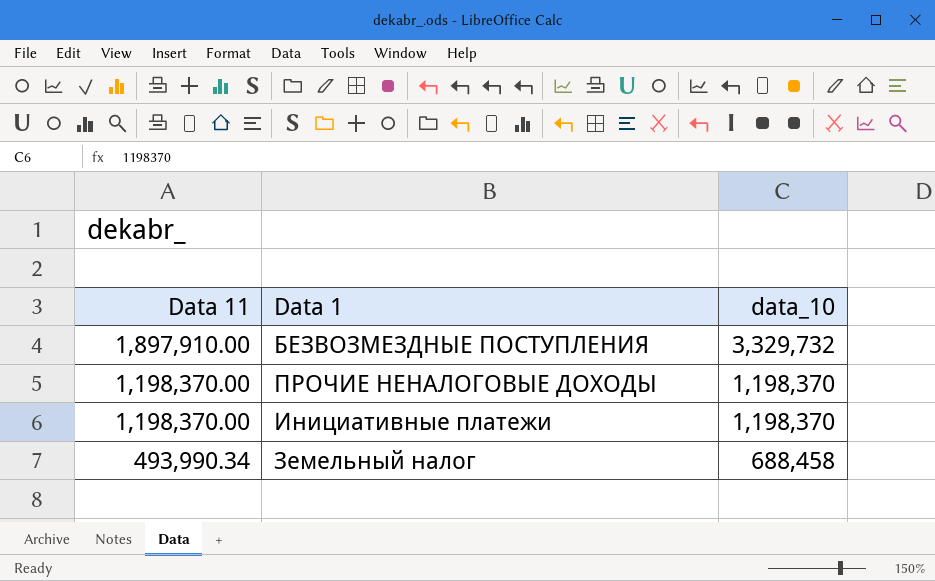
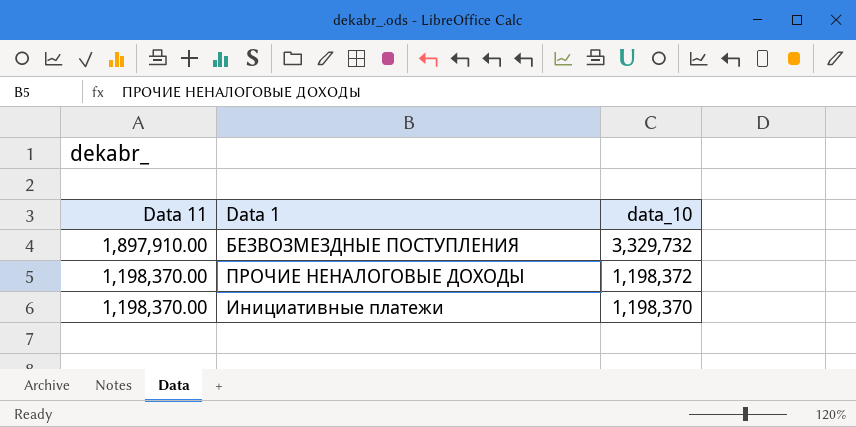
row Земельный налог: 493,990.34 | 688,458 -> none
ПРОЧИЕ НЕНАЛОГОВЫЕ ДОХОДЫ | data_10: 1,198,370 -> 1,198,372

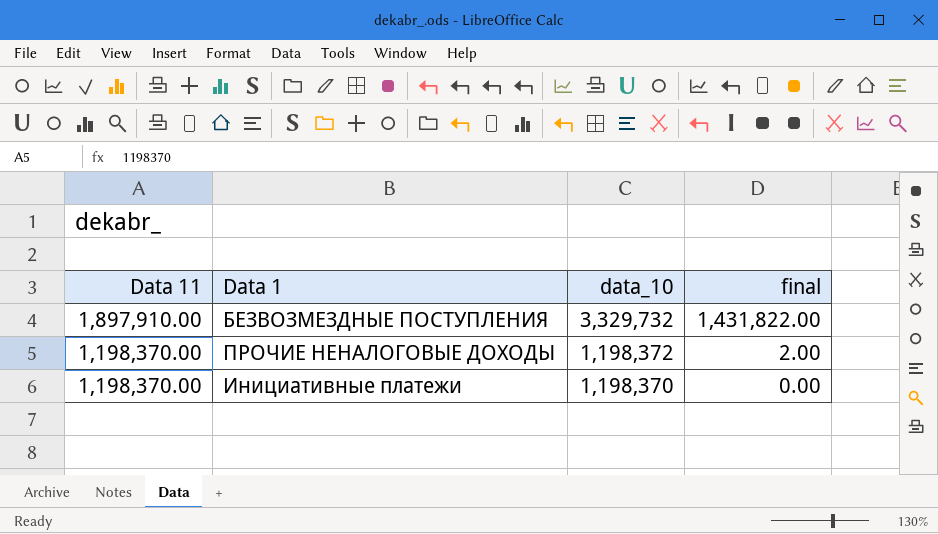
column final | formula: none -> [data_10] - [Data 11]

